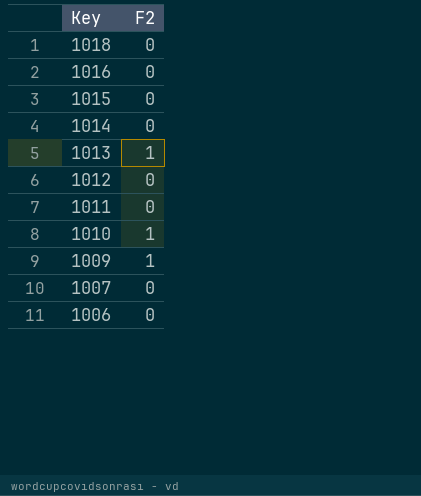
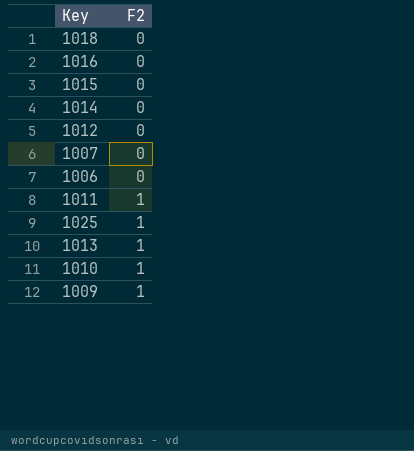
row order: Key descending -> F2 ascending
1011 | F2: 0 -> 1
row 1025: none -> 1

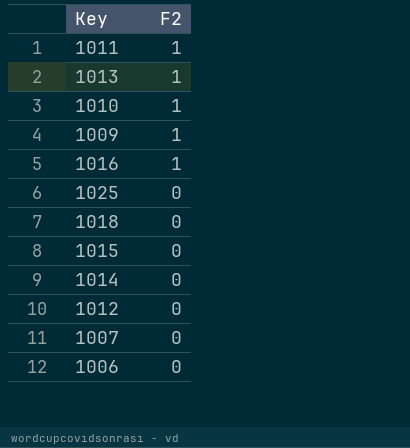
row order: F2 ascending -> F2 descending
1016 | F2: 0 -> 1
1025 | F2: 1 -> 0

